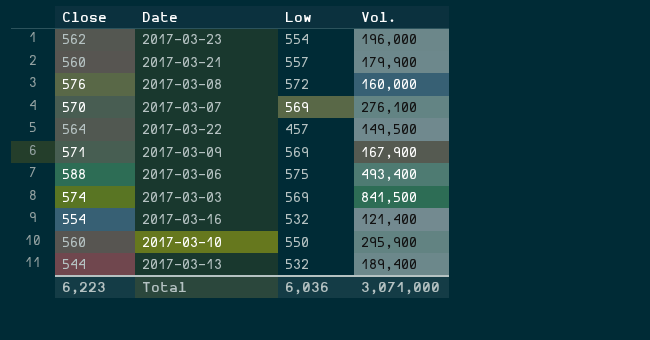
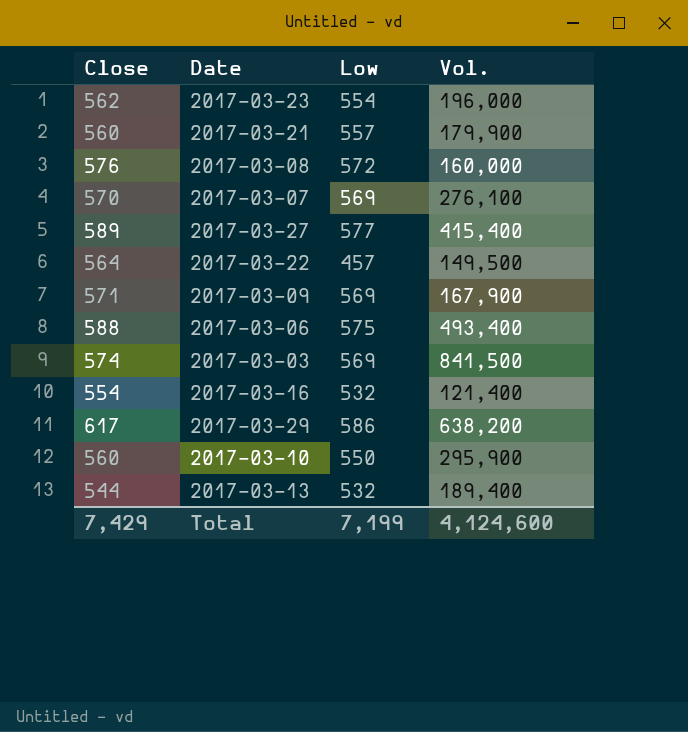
row 2017-03-27: none -> 589 | 577 | 415,400
row 2017-03-29: none -> 617 | 586 | 638,200
Total | Close: 6,223 -> 7,429
Total | Low: 6,036 -> 7,199
Total | Vol.: 3,071,000 -> 4,124,600

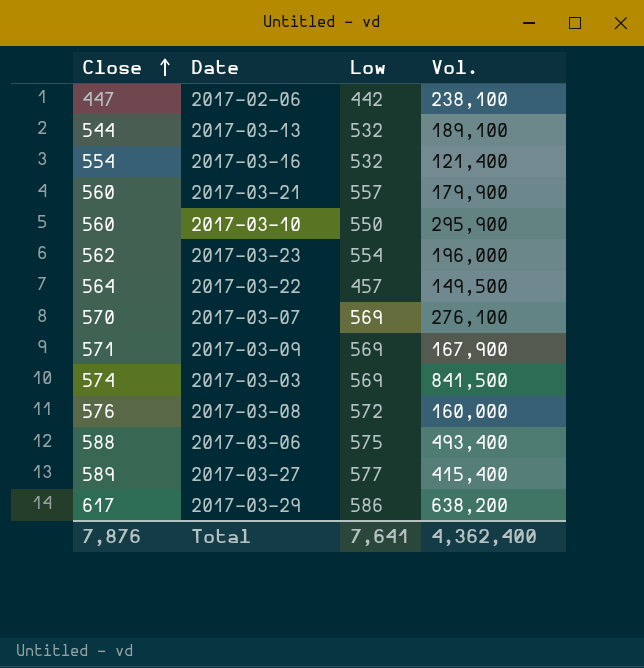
row order: none -> Close ascending
row 2017-02-06: none -> 447 | 442 | 238,100
2017-03-13 | Vol.: 189,400 -> 189,100
Total | Close: 7,429 -> 7,876
Total | Low: 7,199 -> 7,641
Total | Vol.: 4,124,600 -> 4,362,400

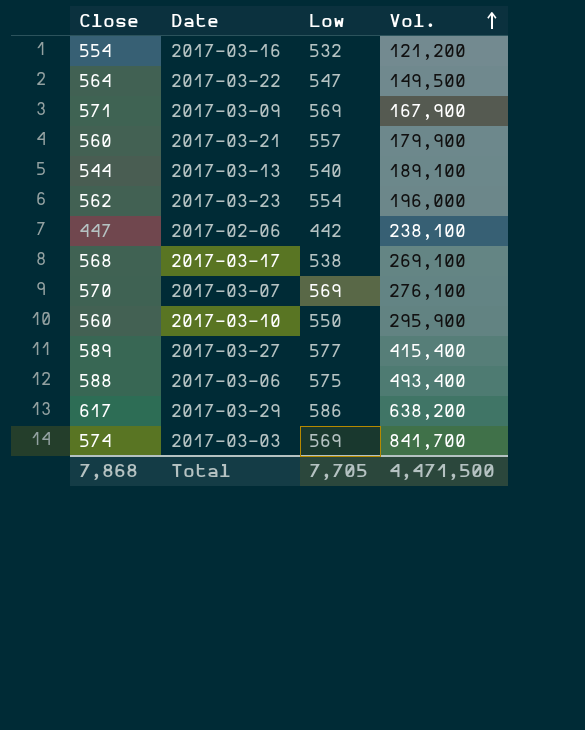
row order: Close ascending -> Vol. ascending
row 2017-03-08: 576 | 572 | 160,000 -> none
2017-03-16 | Vol.: 121,400 -> 121,200
2017-03-22 | Low: 457 -> 547
2017-03-13 | Low: 532 -> 540
row 2017-03-17: none -> 568 | 538 | 269,100
2017-03-03 | Vol.: 841,500 -> 841,700
Total | Close: 7,876 -> 7,868
Total | Low: 7,641 -> 7,705
Total | Vol.: 4,362,400 -> 4,471,500

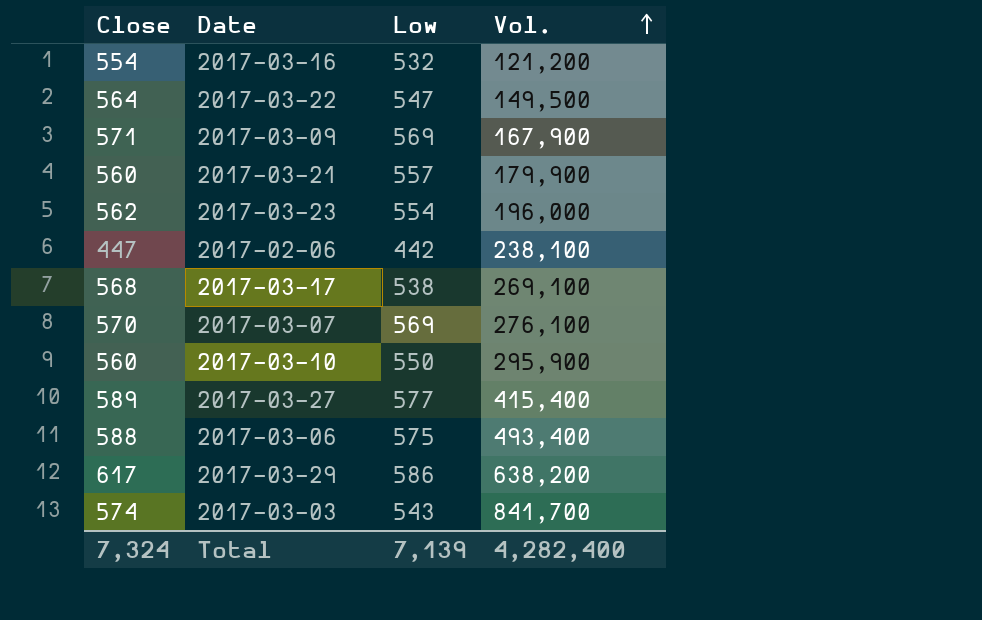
row 2017-03-13: 544 | 540 | 189,100 -> none
2017-03-03 | Low: 569 -> 543
Total | Close: 7,868 -> 7,324
Total | Low: 7,705 -> 7,139
Total | Vol.: 4,471,500 -> 4,282,400

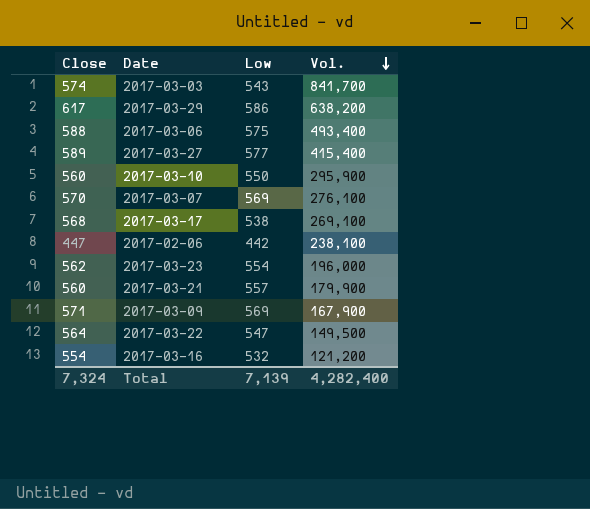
row order: Vol. ascending -> Vol. descending

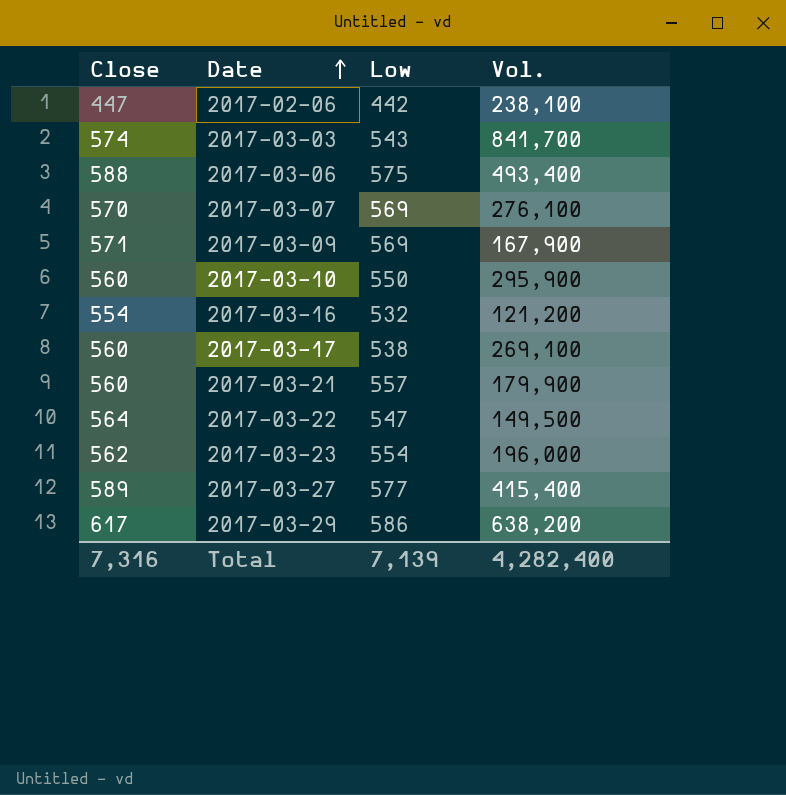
row order: Vol. descending -> Date ascending
2017-03-17 | Close: 568 -> 560
Total | Close: 7,324 -> 7,316

